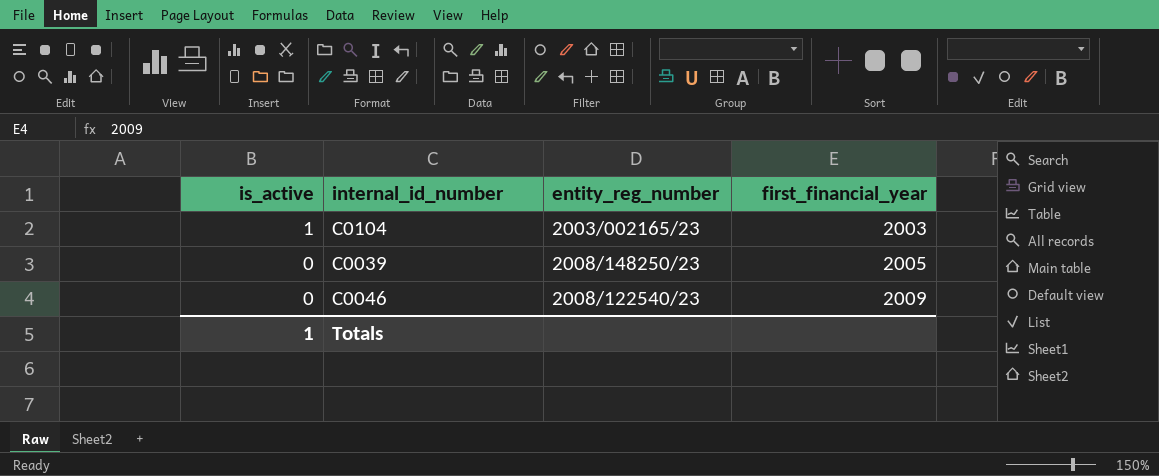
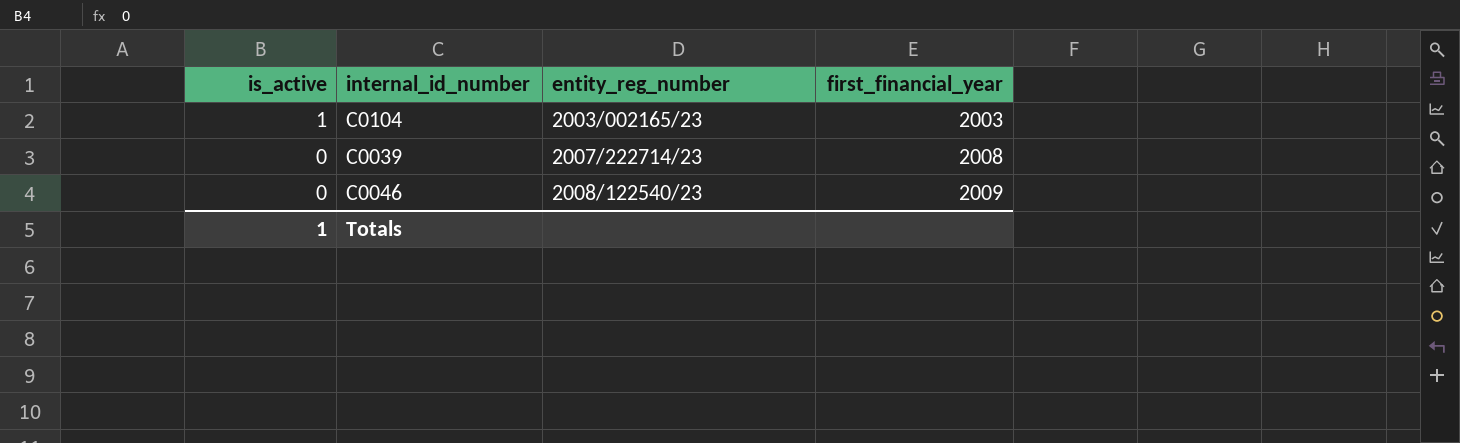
C0039 | entity_reg_number: 2008/148250/23 -> 2007/222714/23
C0039 | first_financial_year: 2005 -> 2008

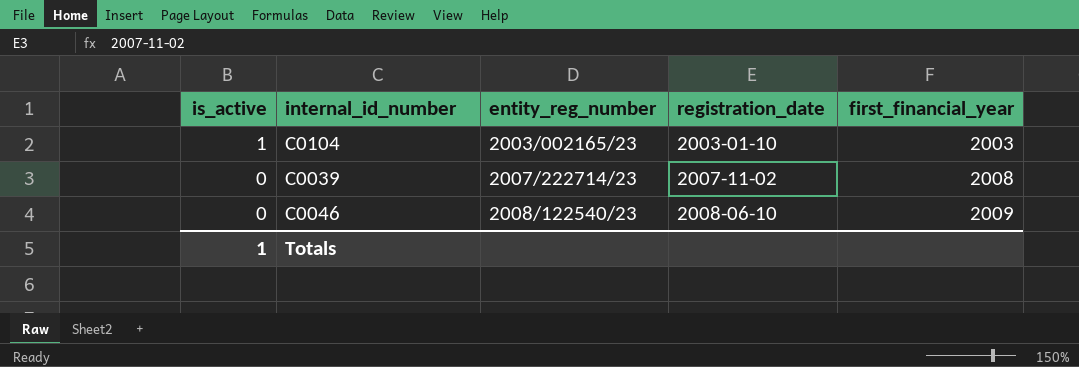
column registration_date | position: none -> 4

